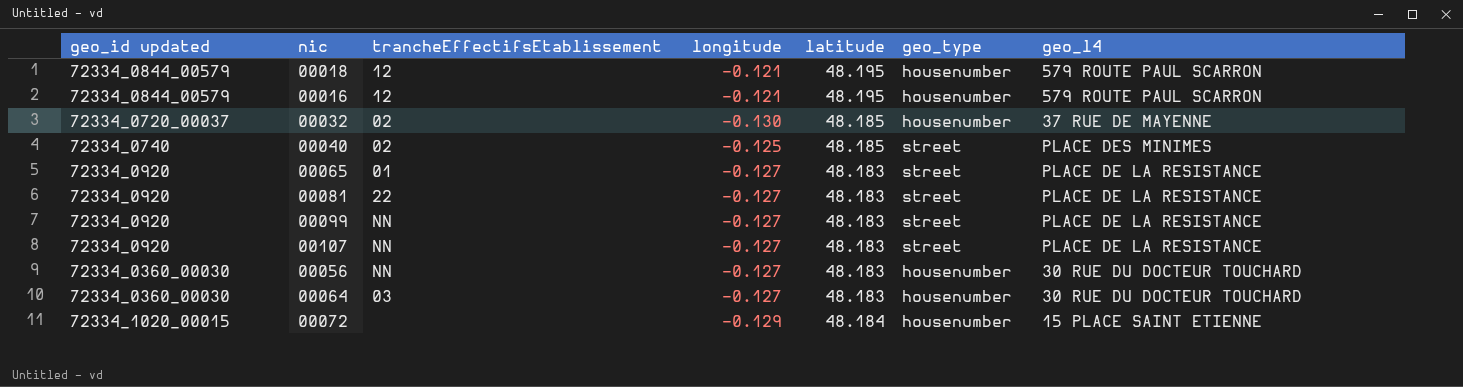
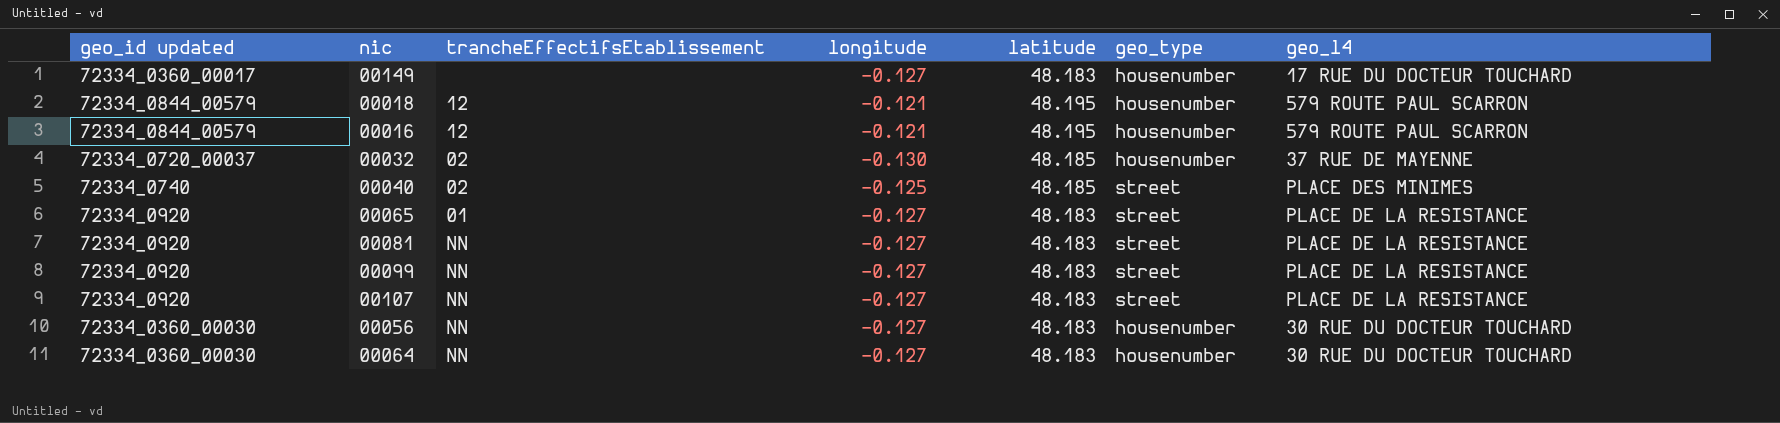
row 00072: 72334_1020_00015 | none | -0.129 | 48.184 | housenumber | 15 PLACE SAINT ETIENNE -> none
row 00149: none -> 72334_0360_00017 | none | -0.127 | 48.183 | housenumber | 17 RUE DU DOCTEUR TOUCHARD
00081 | trancheEffectifsEtablissement: 22 -> NN
00064 | trancheEffectifsEtablissement: 03 -> NN

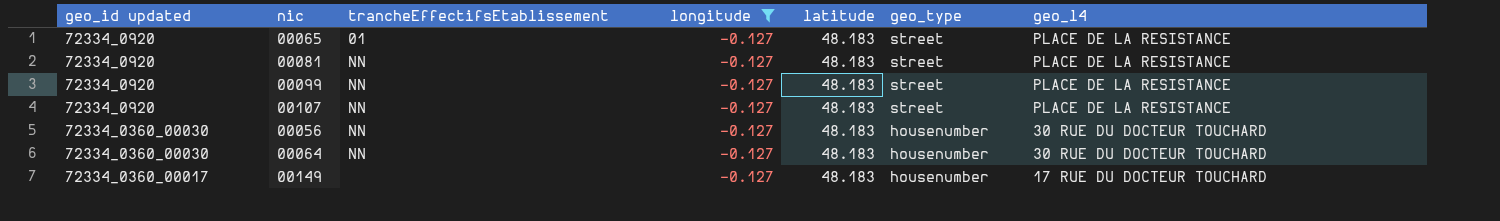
filter: none -> longitude = -0.127
row order: none -> geo_id updated descending

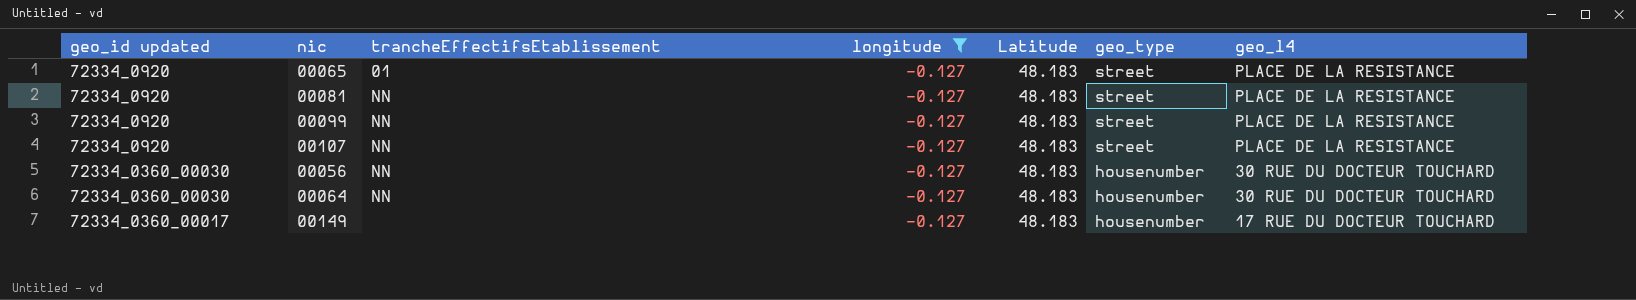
column name: latitude -> Latitude

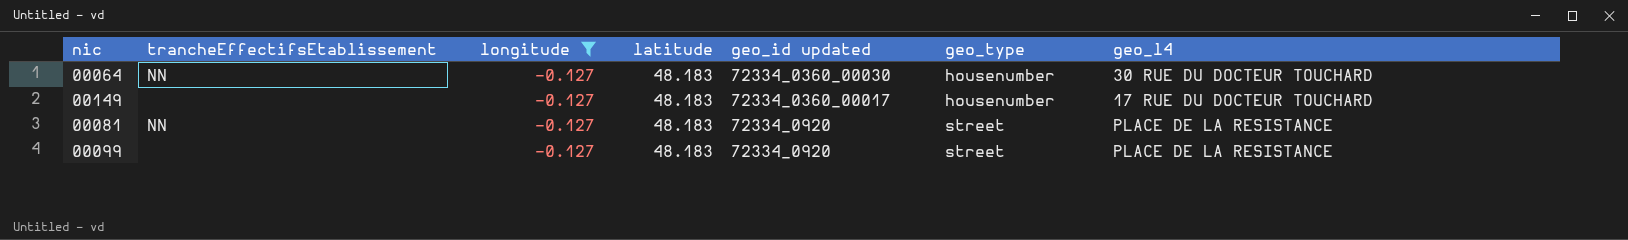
row order: geo_id updated descending -> geo_type ascending
column name: Latitude -> latitude
column geo_id updated | position: 1 -> 5
row 00065: 72334_0920 | 01 | -0.127 | 48.183 | street | PLACE DE LA RESISTANCE -> none
row 00107: 72334_0920 | NN | -0.127 | 48.183 | street | PLACE DE LA RESISTANCE -> none
row 00056: 72334_0360_00030 | NN | -0.127 | 48.183 | housenumber | 30 RUE DU DOCTEUR TOUCHARD -> none
00099 | trancheEffectifsEtablissement: NN -> none

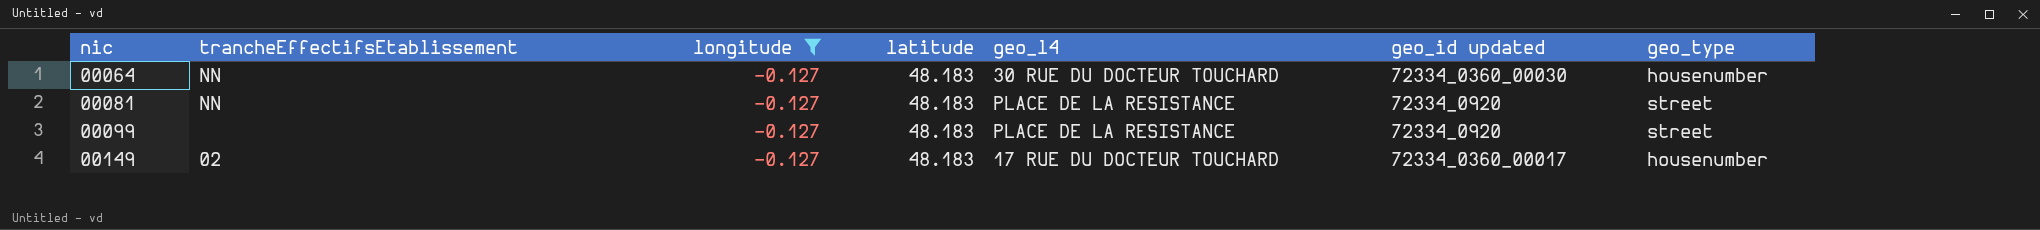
row order: geo_type ascending -> nic ascending
column geo_l4 | position: 7 -> 5
00149 | trancheEffectifsEtablissement: none -> 02

